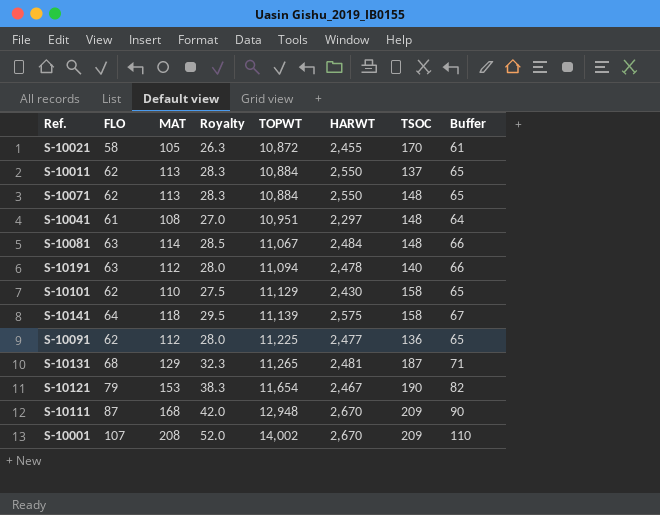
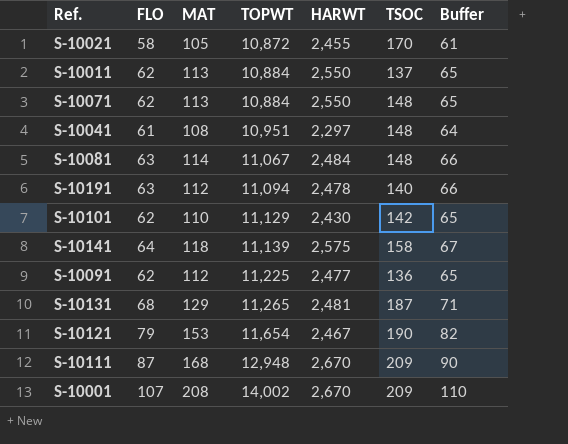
column Royalty | formula: [MAT] * 0.25 -> none
S-10101 | TSOC: 158 -> 142

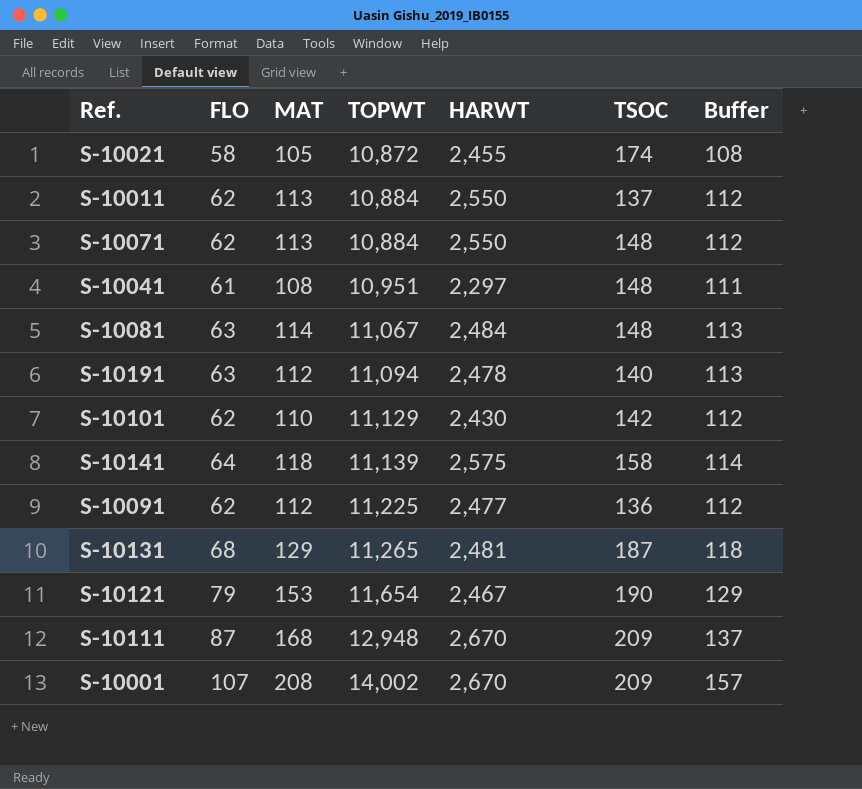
column Buffer | formula: [FLO] + 3 -> [FLO] + 50
S-10021 | TSOC: 170 -> 174

